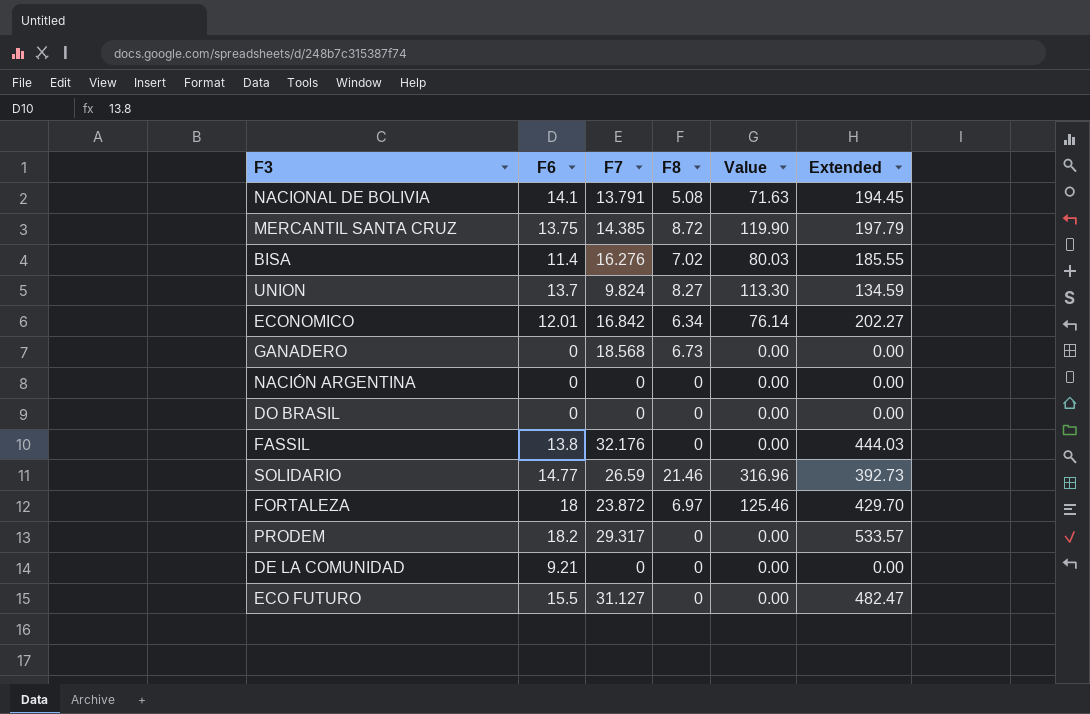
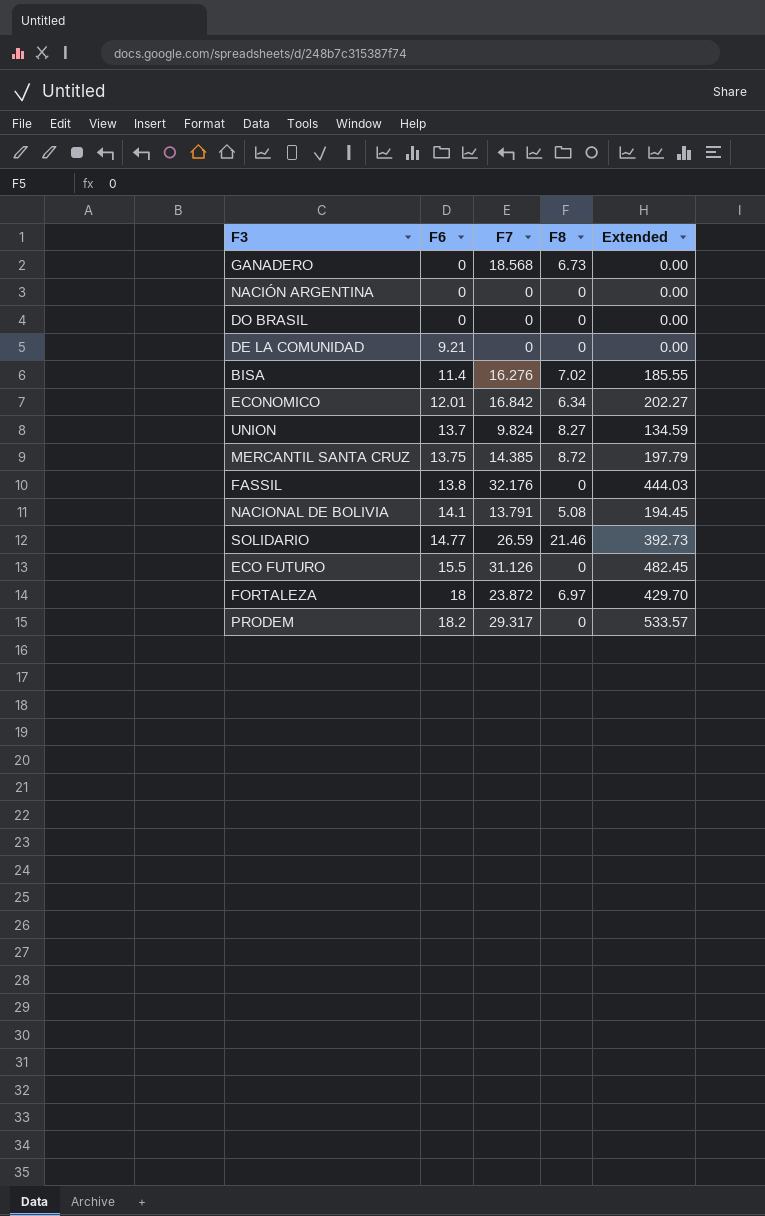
row order: none -> F6 ascending
column Value | formula: [F6] * [F8] -> none
ECO FUTURO | F7: 31.127 -> 31.126
ECO FUTURO | Extended: 482.47 -> 482.45

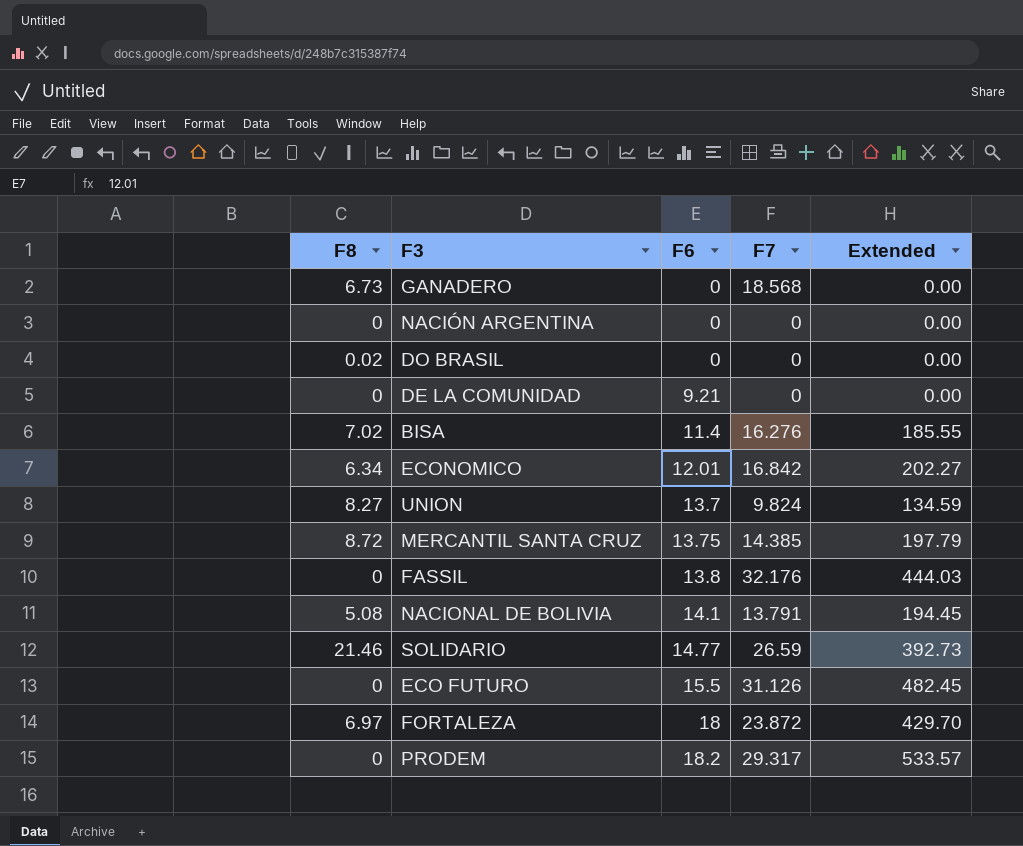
column F8 | position: 4 -> 1
DO BRASIL | F8: 0 -> 0.02

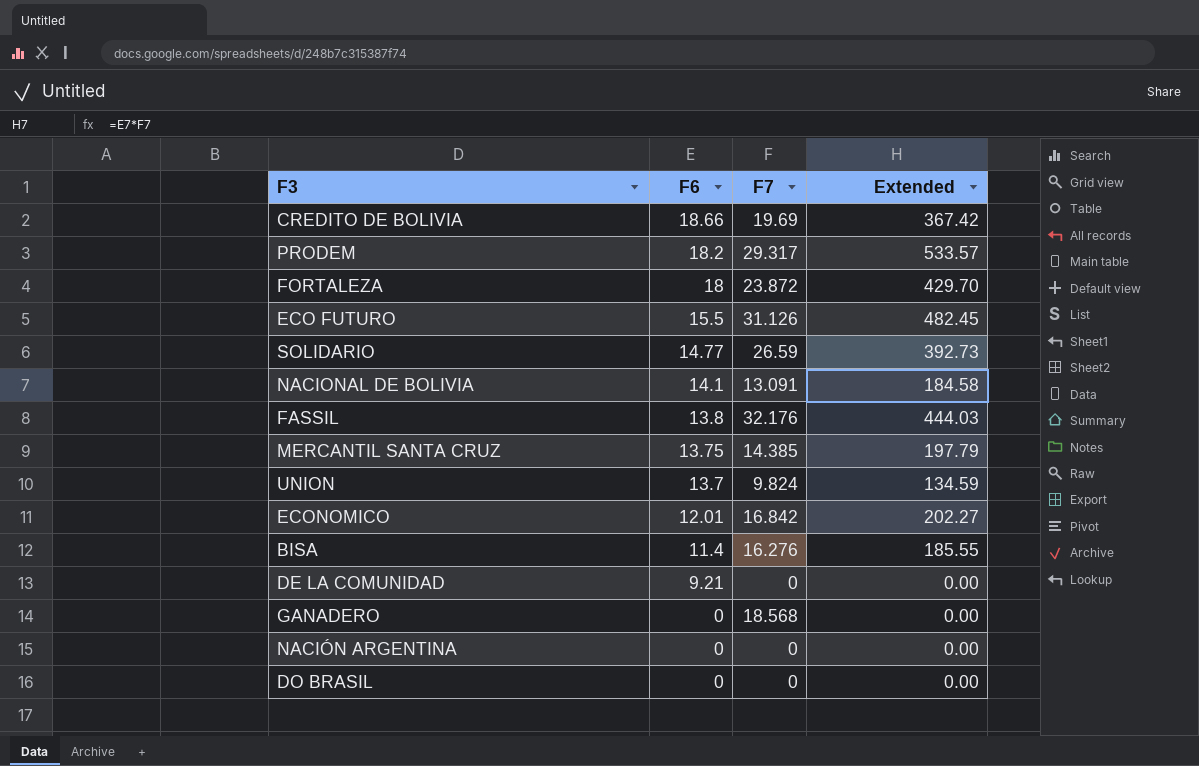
row order: F6 ascending -> F6 descending
column F8 | position: 1 -> none
row CREDITO DE BOLIVIA: none -> 18.66 | 19.69 | 367.42
NACIONAL DE BOLIVIA | F7: 13.791 -> 13.091
NACIONAL DE BOLIVIA | Extended: 194.45 -> 184.58

